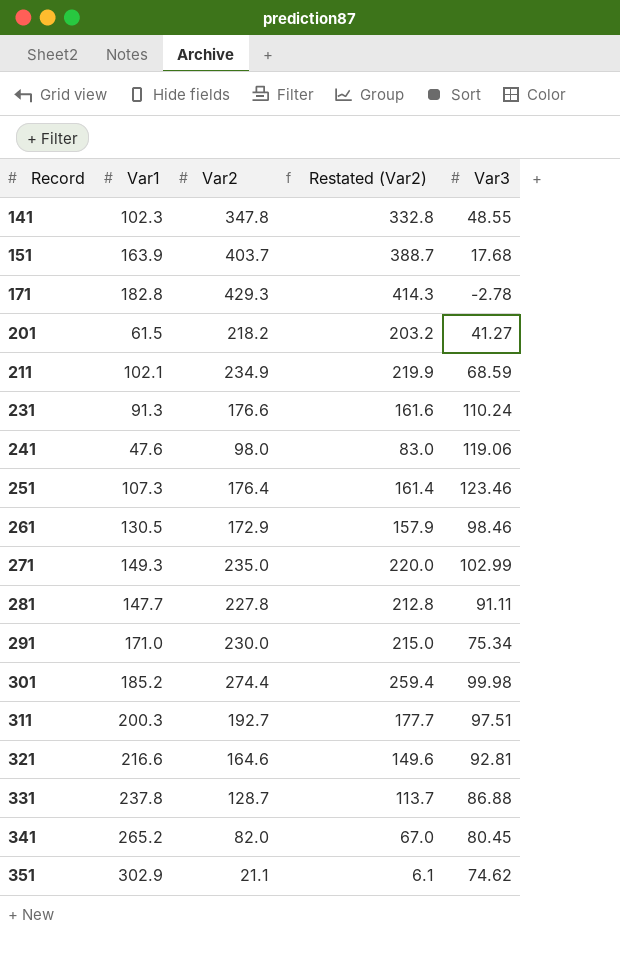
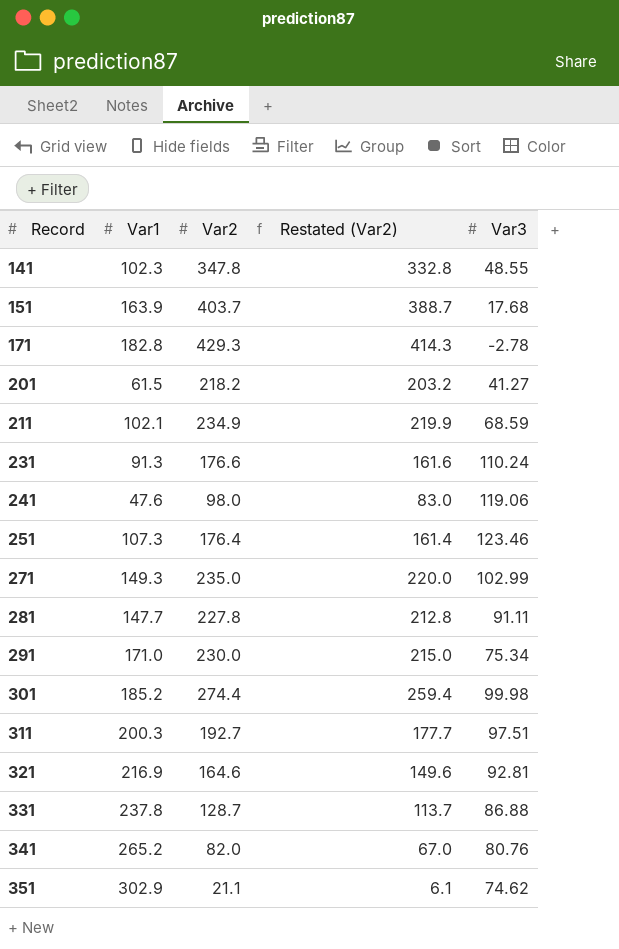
row 261: 130.5 | 172.9 | 157.9 | 98.46 -> none
321 | Var1: 216.6 -> 216.9
341 | Var3: 80.45 -> 80.76

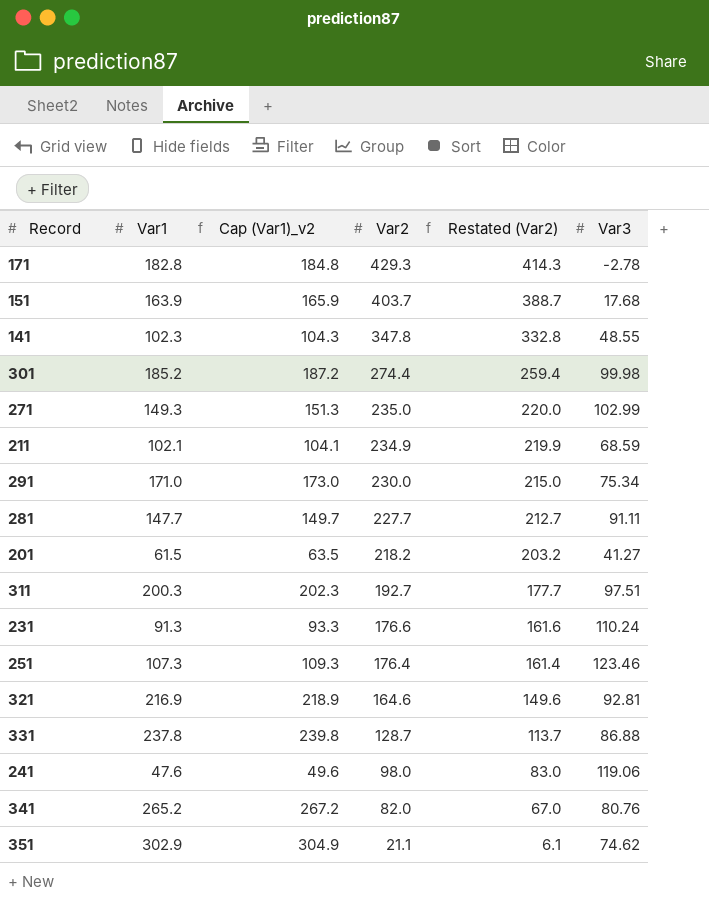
row order: Record ascending -> Var2 descending
column Cap (Var1)_v2 | formula: none -> [Var1] + 2
281 | Var2: 227.8 -> 227.7
281 | Restated (Var2): 212.8 -> 212.7

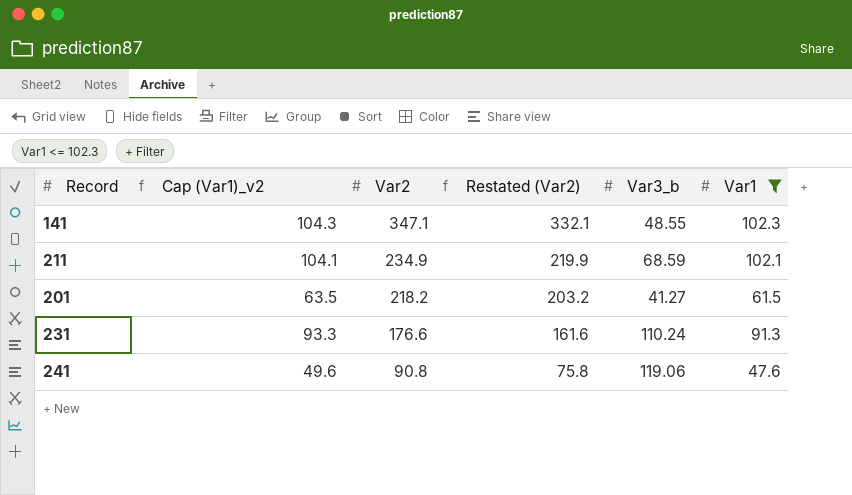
filter: none -> Var1 <= 102.3
column name: Var3 -> Var3_b
column Var1 | position: 2 -> 6
141 | Var2: 347.8 -> 347.1
141 | Restated (Var2): 332.8 -> 332.1
241 | Var2: 98.0 -> 90.8
241 | Restated (Var2): 83.0 -> 75.8

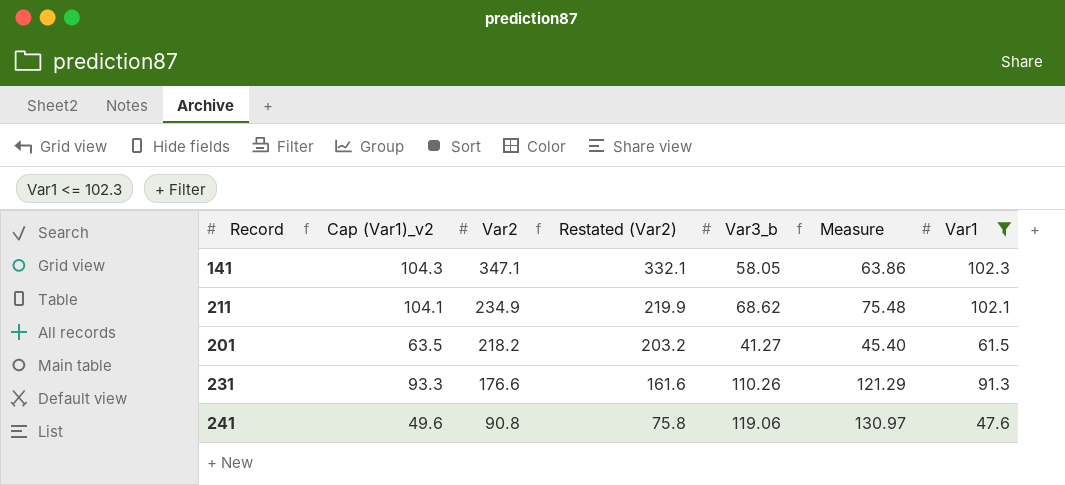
column Measure | formula: none -> [Var3_b] * 1.1
141 | Var3_b: 48.55 -> 58.05
211 | Var3_b: 68.59 -> 68.62
231 | Var3_b: 110.24 -> 110.26

